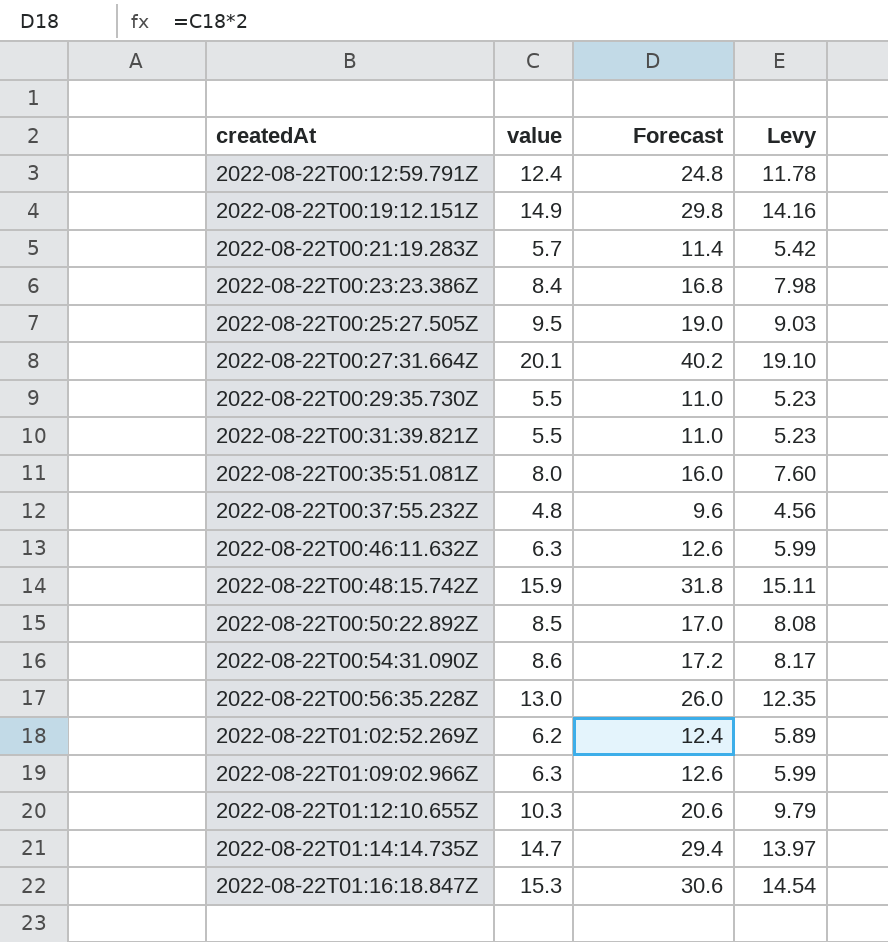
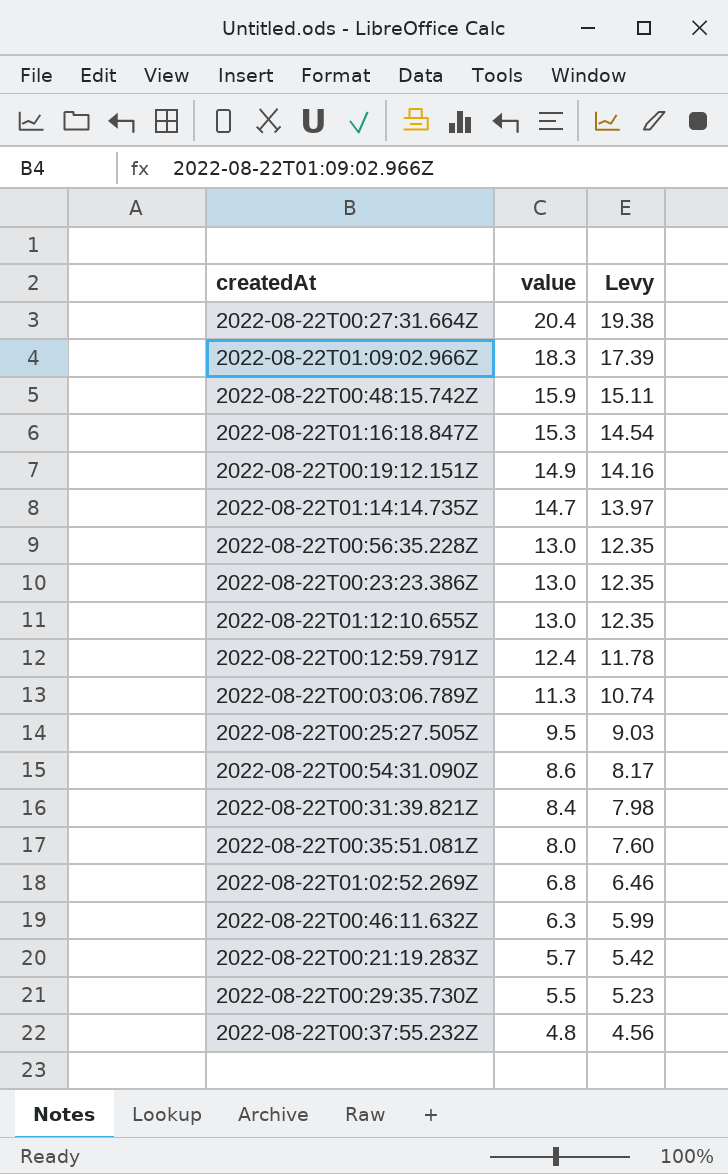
row order: createdAt ascending -> value descending
column Forecast | formula: [value] * 2 -> none
row 2022-08-22T00:50:22.892Z: 8.5 | 17.0 | 8.08 -> none
2022-08-22T00:27:31.664Z | value: 20.1 -> 20.4
2022-08-22T00:27:31.664Z | Levy: 19.10 -> 19.38
2022-08-22T01:09:02.966Z | value: 6.3 -> 18.3
2022-08-22T01:09:02.966Z | Levy: 5.99 -> 17.39
2022-08-22T00:23:23.386Z | value: 8.4 -> 13.0
2022-08-22T00:23:23.386Z | Levy: 7.98 -> 12.35
2022-08-22T01:12:10.655Z | value: 10.3 -> 13.0
2022-08-22T01:12:10.655Z | Levy: 9.79 -> 12.35
row 2022-08-22T00:03:06.789Z: none -> 11.3 | 10.74
2022-08-22T00:31:39.821Z | value: 5.5 -> 8.4
2022-08-22T00:31:39.821Z | Levy: 5.23 -> 7.98
2022-08-22T01:02:52.269Z | value: 6.2 -> 6.8
2022-08-22T01:02:52.269Z | Levy: 5.89 -> 6.46

